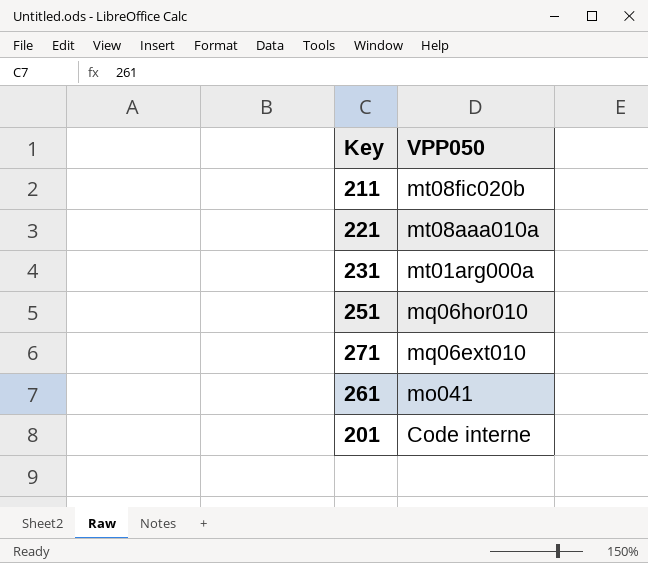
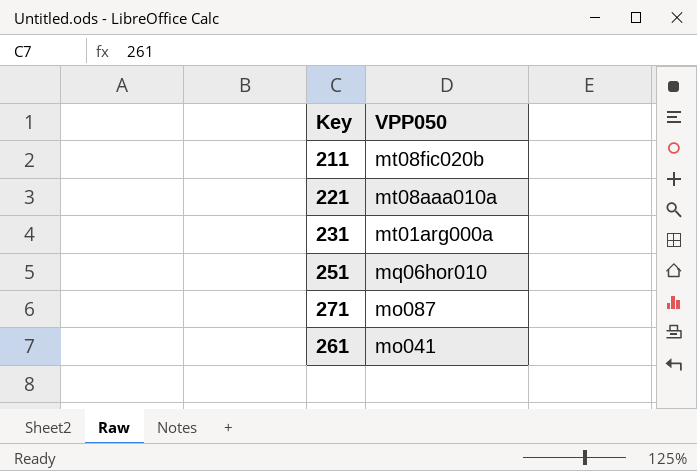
row 201: Code interne -> none
271 | VPP050: mq06ext010 -> mo087

